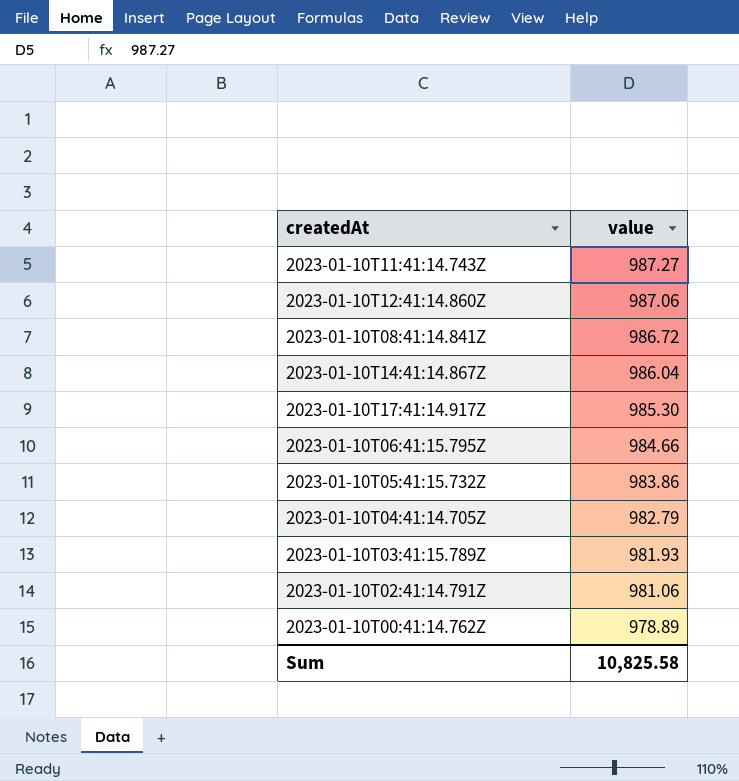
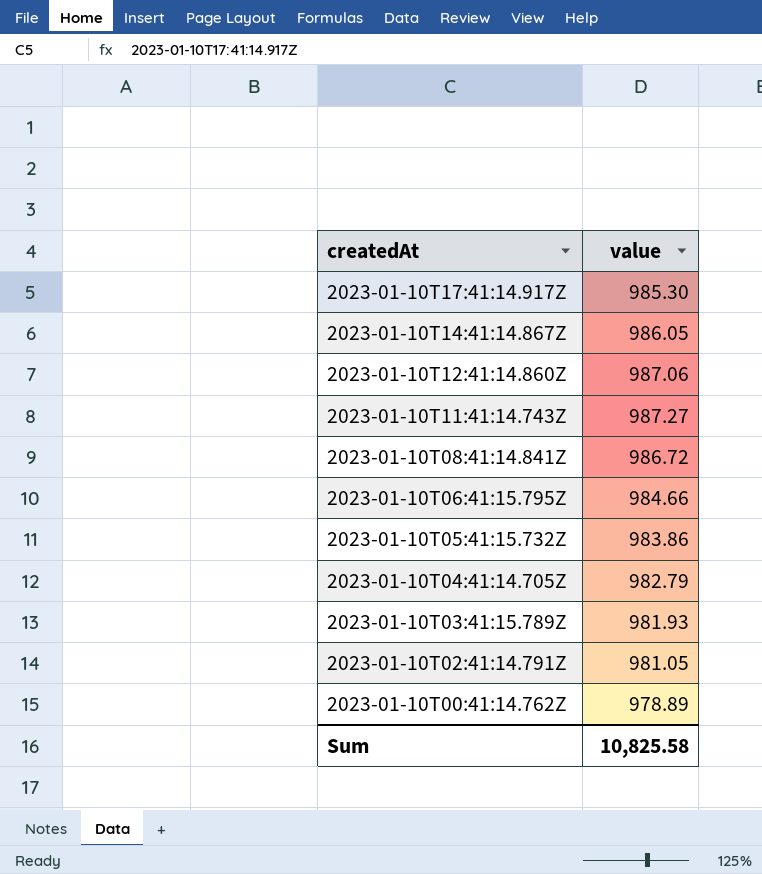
row order: value descending -> createdAt descending
2023-01-10T14:41:14.867Z | value: 986.04 -> 986.05
2023-01-10T02:41:14.791Z | value: 981.06 -> 981.05

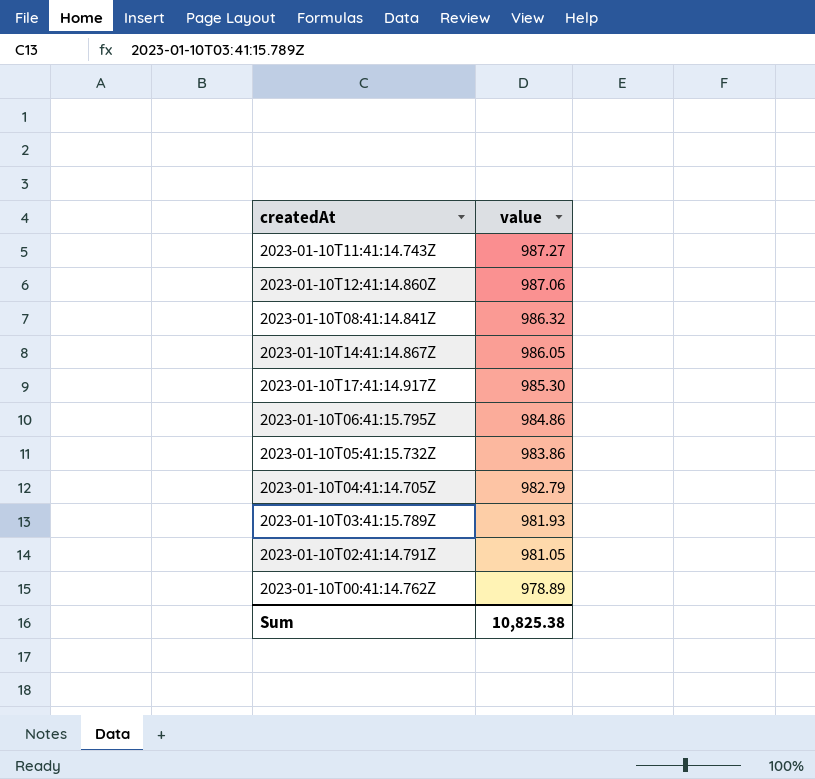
row order: createdAt descending -> value descending
2023-01-10T08:41:14.841Z | value: 986.72 -> 986.32
2023-01-10T06:41:15.795Z | value: 984.66 -> 984.86
Sum | value: 10,825.58 -> 10,825.38

